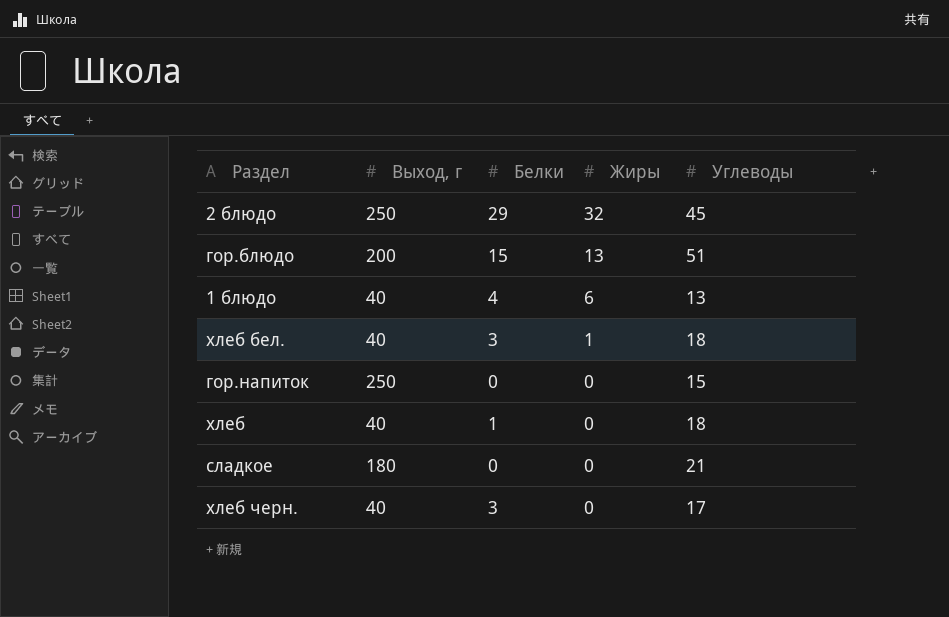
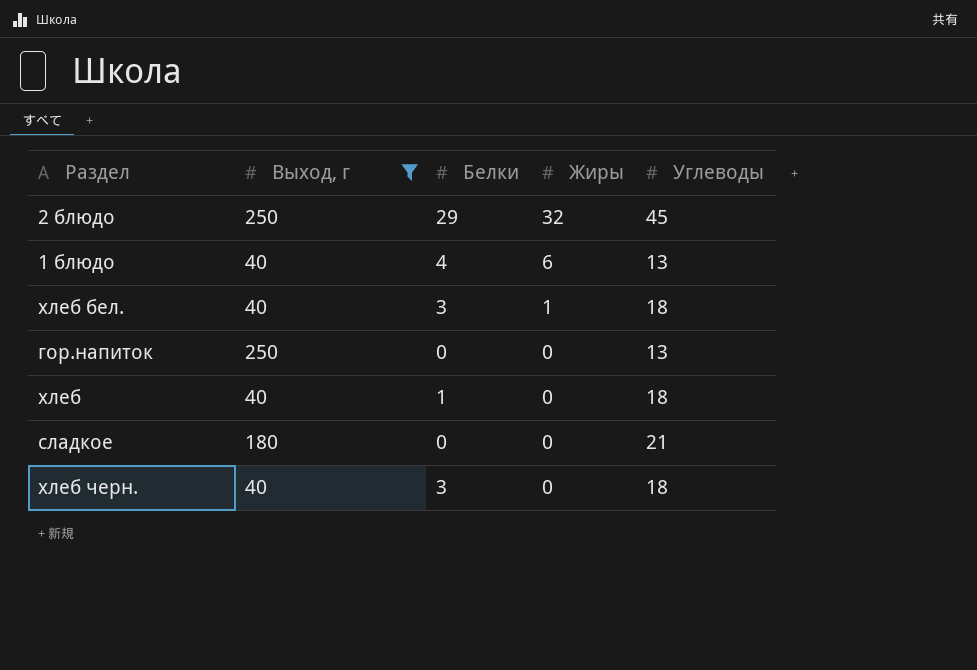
filter: none -> Выход, г != 200
гор.напиток | Углеводы: 15 -> 13
хлеб черн. | Углеводы: 17 -> 18

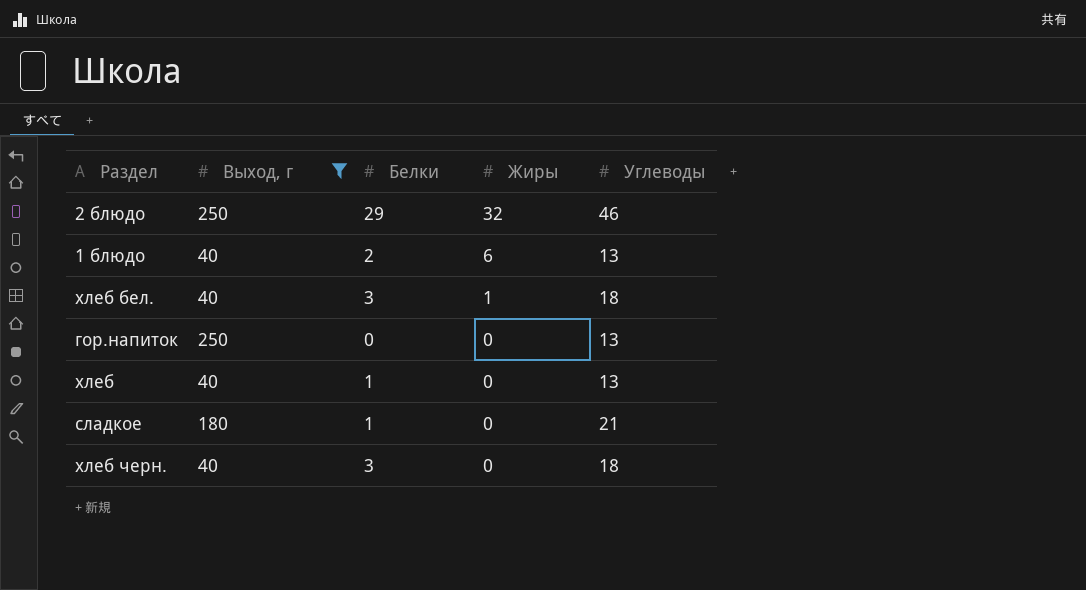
2 блюдо | Углеводы: 45 -> 46
1 блюдо | Белки: 4 -> 2
хлеб | Углеводы: 18 -> 13
сладкое | Белки: 0 -> 1

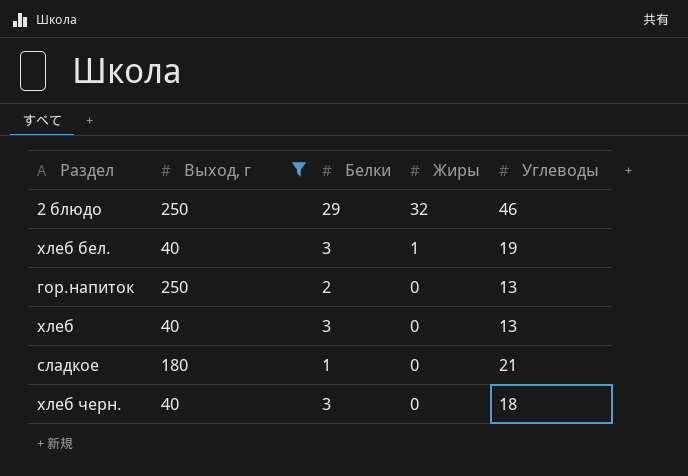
row 1 блюдо: 40 | 2 | 6 | 13 -> none
хлеб бел. | Углеводы: 18 -> 19
гор.напиток | Белки: 0 -> 2
хлеб | Белки: 1 -> 3

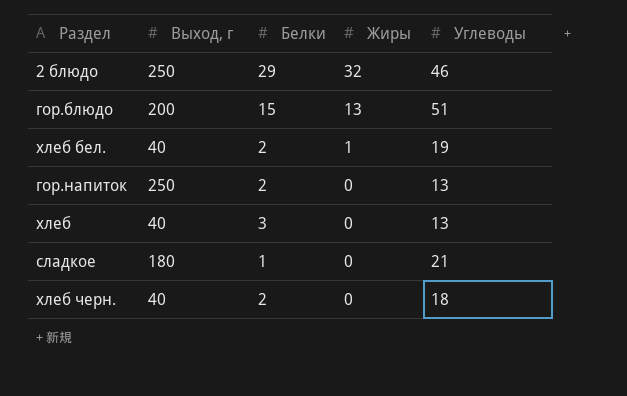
filter: Выход, г != 200 -> none
хлеб бел. | Белки: 3 -> 2
хлеб черн. | Белки: 3 -> 2

